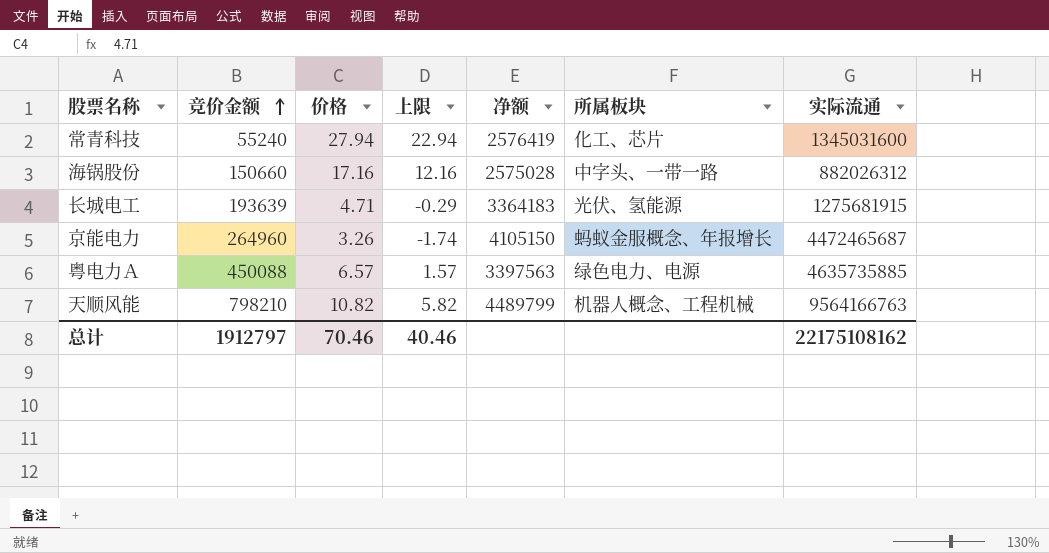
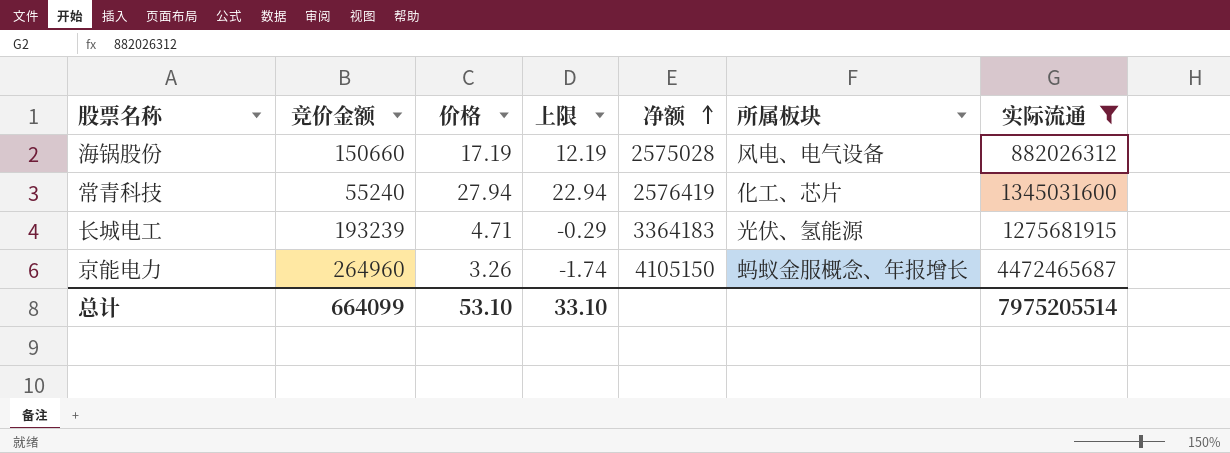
filter: none -> 实际流通 <= 4472465687
row order: 竞价金额 ascending -> 净额 ascending
海锅股份 | 价格: 17.16 -> 17.19
海锅股份 | 上限: 12.16 -> 12.19
海锅股份 | 所属板块: 中字头、一带一路 -> 风电、电气设备
长城电工 | 竞价金额: 193639 -> 193239
总计 | 竞价金额: 1912797 -> 664099
总计 | 价格: 70.46 -> 53.10
总计 | 上限: 40.46 -> 33.10
总计 | 实际流通: 22175108162 -> 7975205514

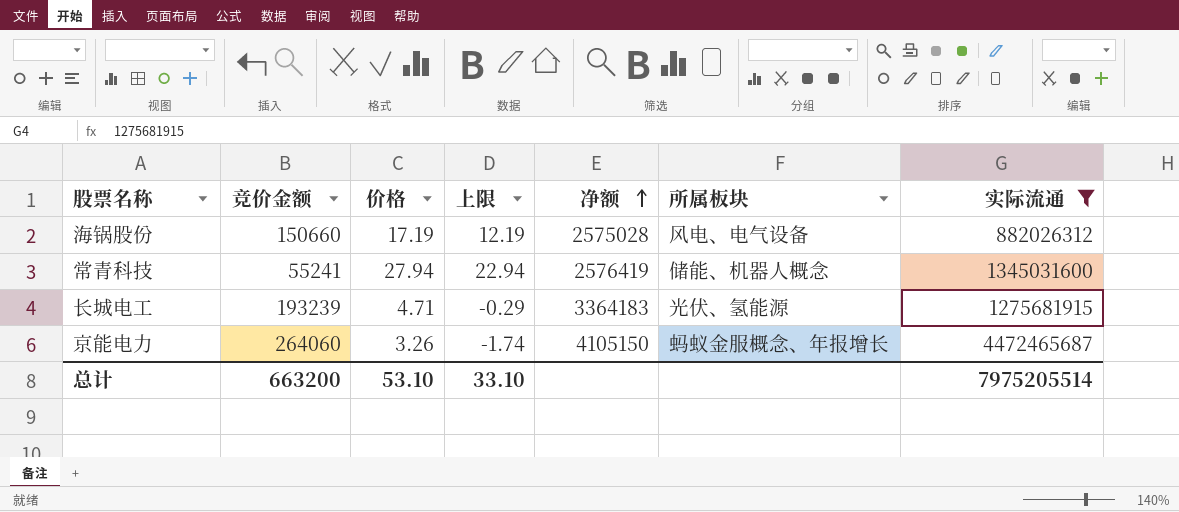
常青科技 | 竞价金额: 55240 -> 55241
常青科技 | 所属板块: 化工、芯片 -> 储能、机器人概念
京能电力 | 竞价金额: 264960 -> 264060
总计 | 竞价金额: 664099 -> 663200

